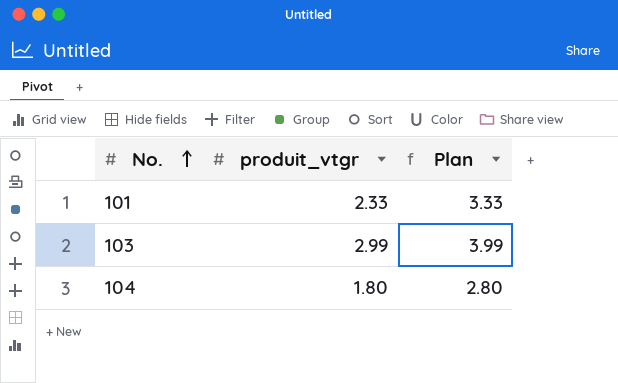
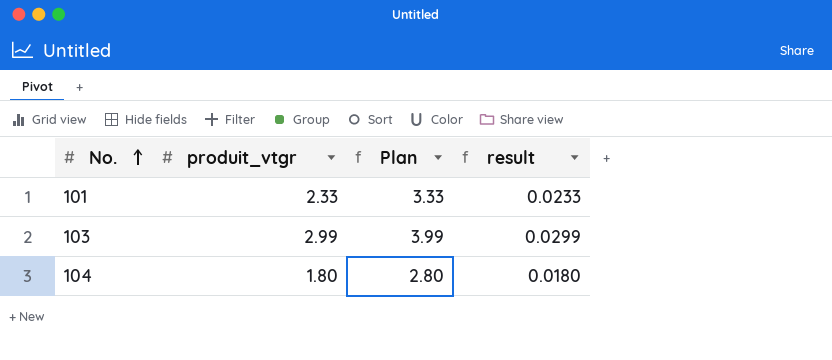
column result | formula: none -> [produit_vtgr] * 0.01

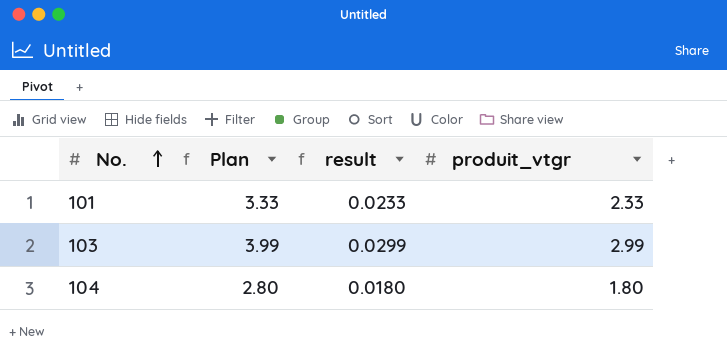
column produit_vtgr | position: 2 -> 4

